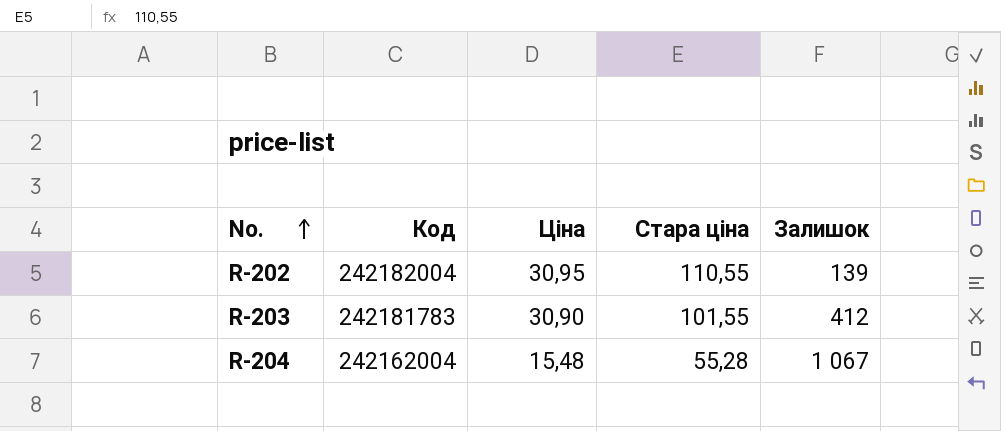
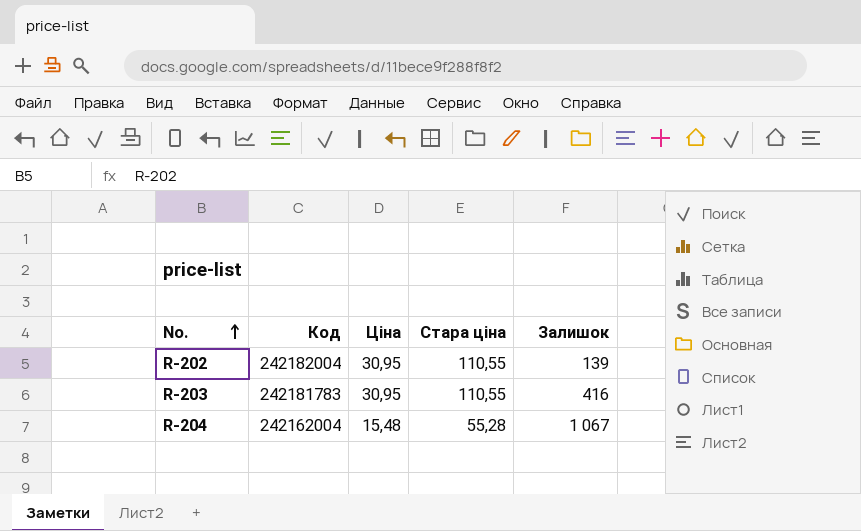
R-203 | Ціна: 30,90 -> 30,95
R-203 | Стара ціна: 101,55 -> 110,55
R-203 | Залишок: 412 -> 416

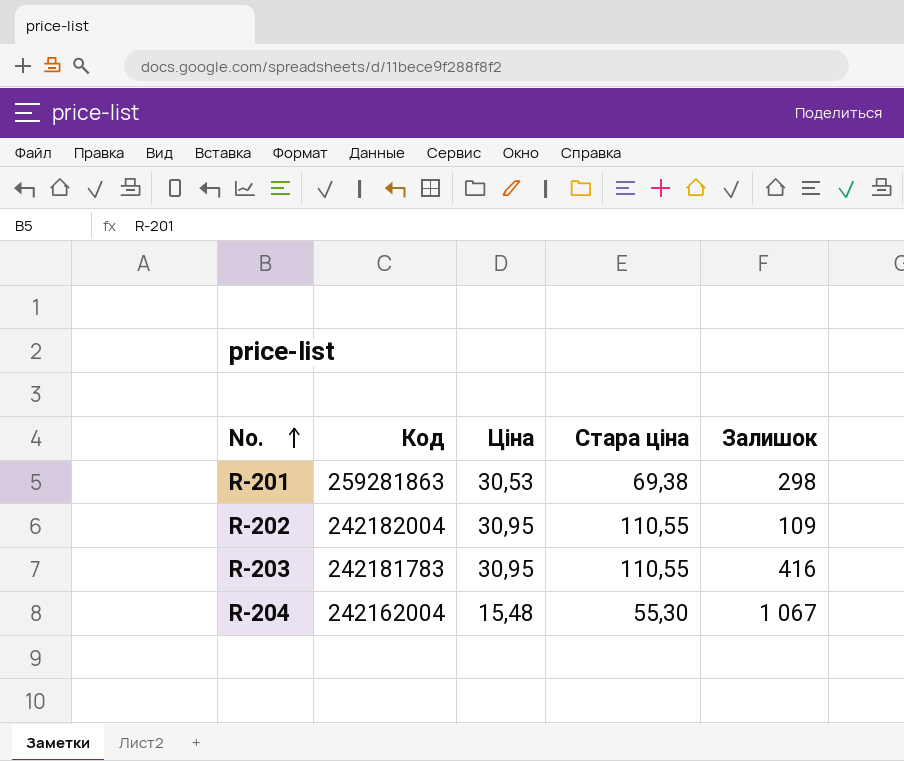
row R-201: none -> 259281863 | 30,53 | 69,38 | 298
R-202 | Залишок: 139 -> 109
R-204 | Стара ціна: 55,28 -> 55,30

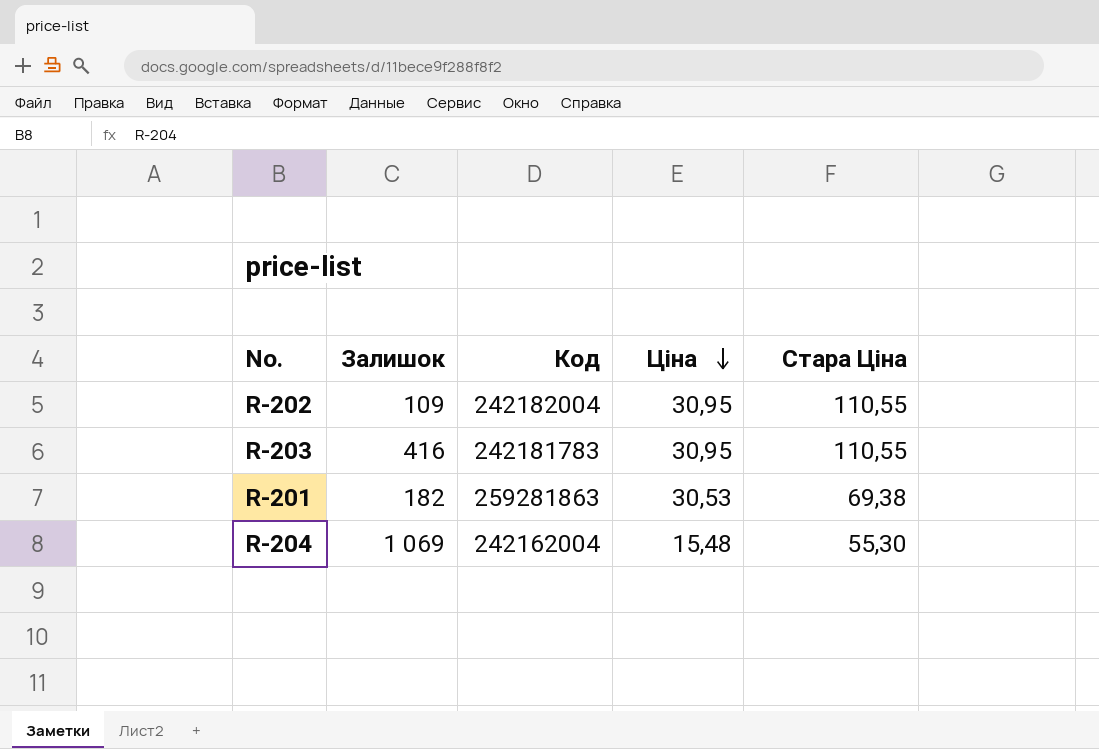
row order: No. ascending -> Ціна descending
column Залишок | position: 5 -> 2
column name: Стара ціна -> Стара Ціна
R-201 | Залишок: 298 -> 182
R-204 | Залишок: 1 067 -> 1 069

